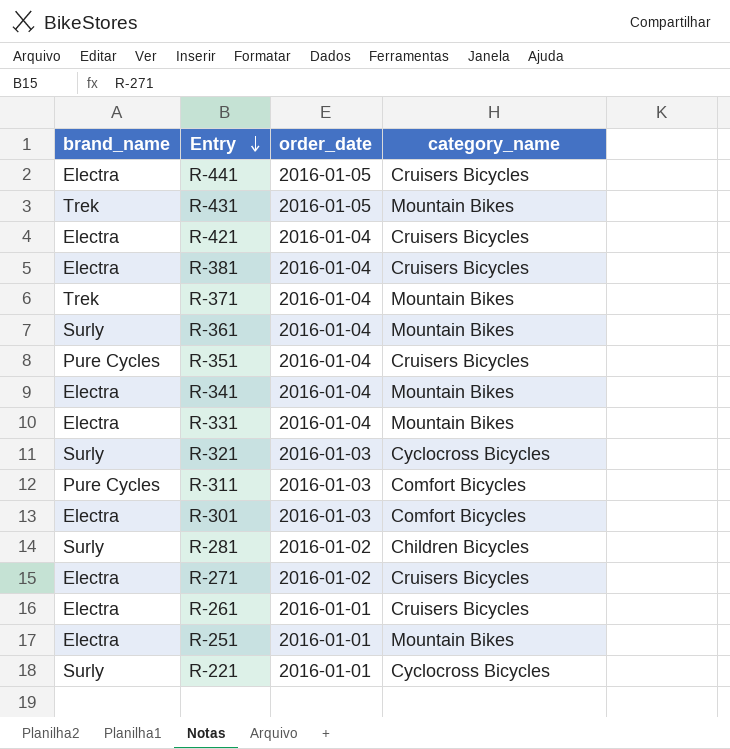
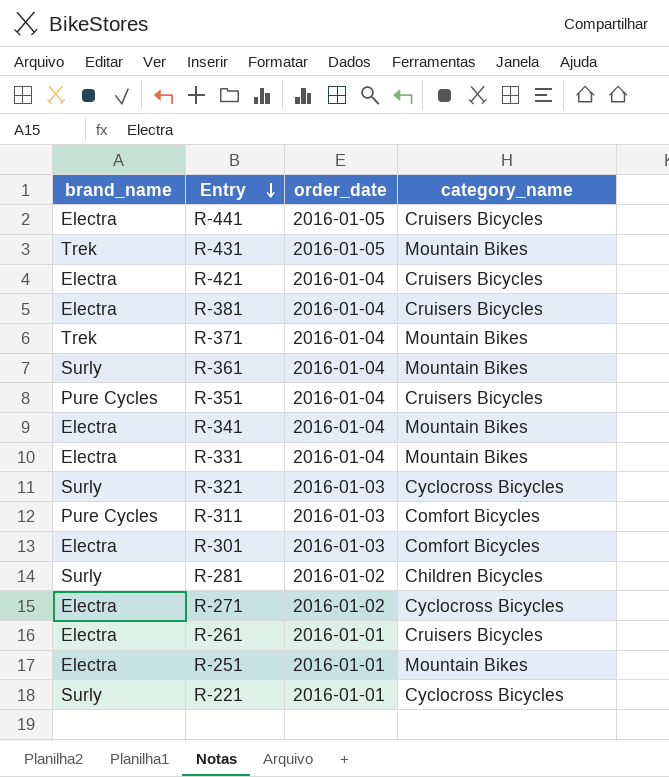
R-271 | category_name: Cruisers Bicycles -> Cyclocross Bicycles

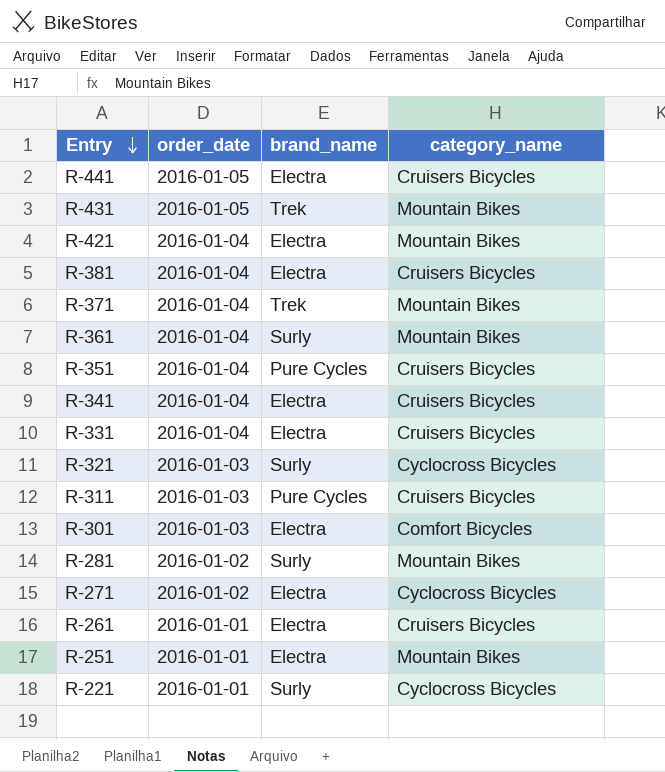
column brand_name | position: 1 -> 3
R-421 | category_name: Cruisers Bicycles -> Mountain Bikes
R-341 | category_name: Mountain Bikes -> Cruisers Bicycles
R-331 | category_name: Mountain Bikes -> Cruisers Bicycles
R-311 | category_name: Comfort Bicycles -> Cruisers Bicycles
R-281 | category_name: Children Bicycles -> Mountain Bikes

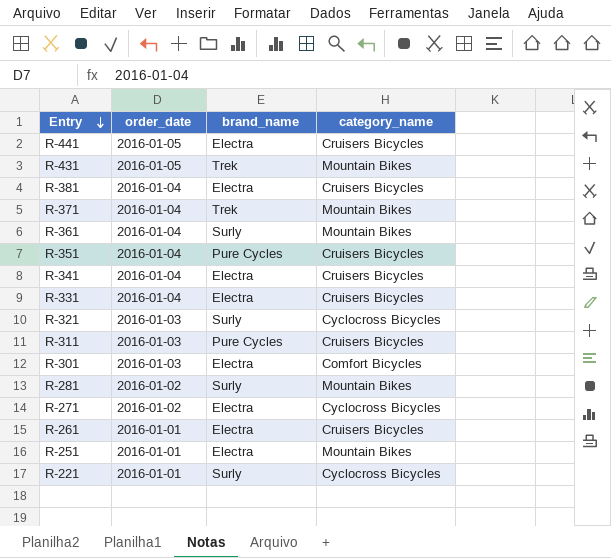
row R-421: 2016-01-04 | Electra | Mountain Bikes -> none

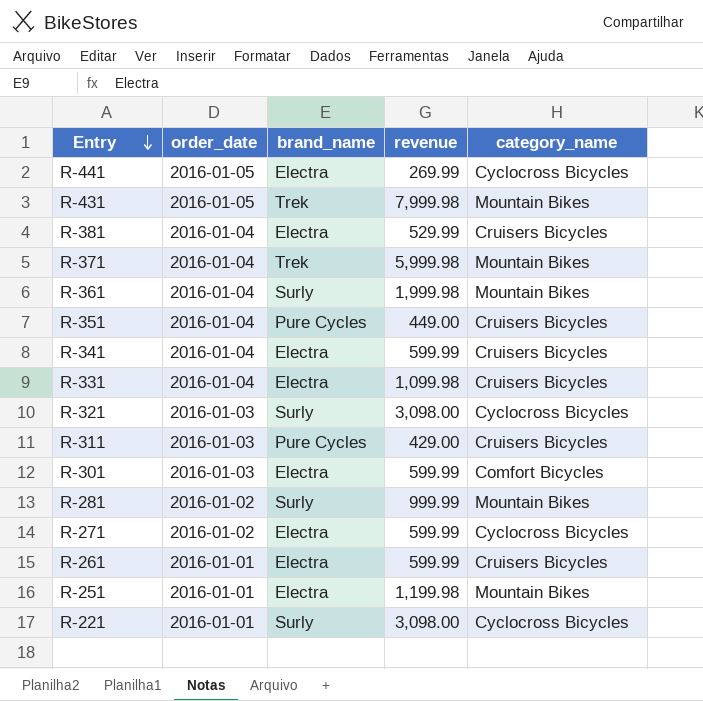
column revenue | position: none -> 4
R-441 | category_name: Cruisers Bicycles -> Cyclocross Bicycles

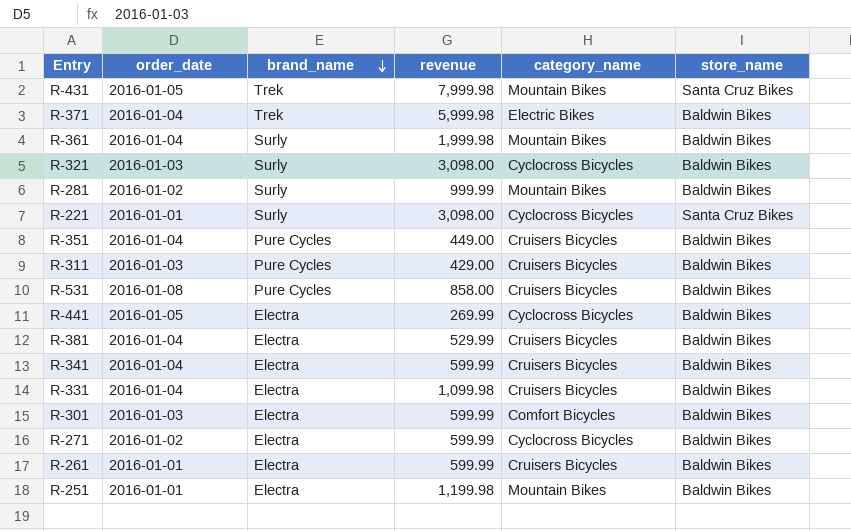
row order: Entry descending -> brand_name descending
column store_name | position: none -> 6
R-371 | category_name: Mountain Bikes -> Electric Bikes
row R-531: none -> 2016-01-08 | Pure Cycles | 858.00 | Cruisers Bicycles | Baldwin Bikes

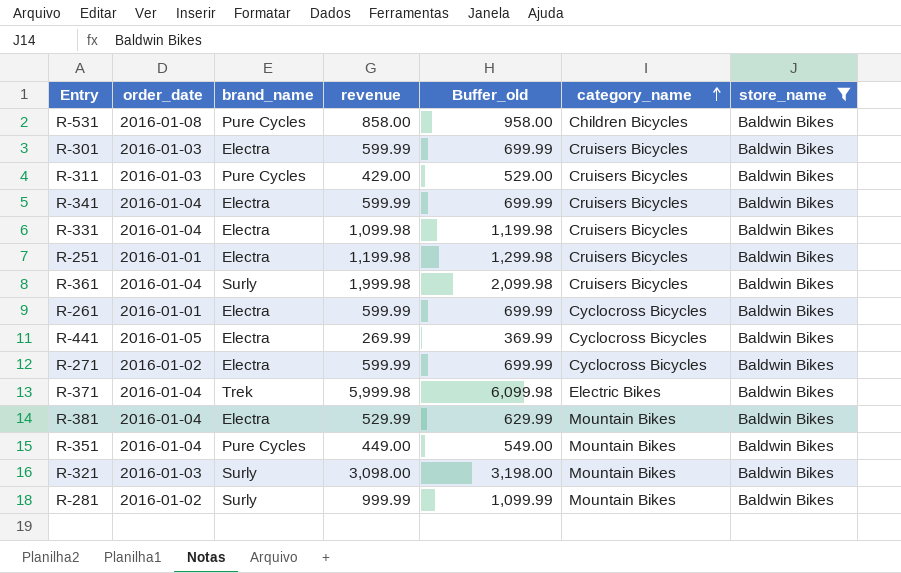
filter: none -> store_name = Baldwin Bikes
row order: brand_name descending -> category_name ascending
column Buffer_old | formula: none -> [revenue] + 100
R-531 | category_name: Cruisers Bicycles -> Children Bicycles
R-301 | category_name: Comfort Bicycles -> Cruisers Bicycles
R-251 | category_name: Mountain Bikes -> Cruisers Bicycles
R-361 | category_name: Mountain Bikes -> Cruisers Bicycles
R-261 | category_name: Cruisers Bicycles -> Cyclocross Bicycles
R-381 | category_name: Cruisers Bicycles -> Mountain Bikes
R-351 | category_name: Cruisers Bicycles -> Mountain Bikes
R-321 | category_name: Cyclocross Bicycles -> Mountain Bikes

